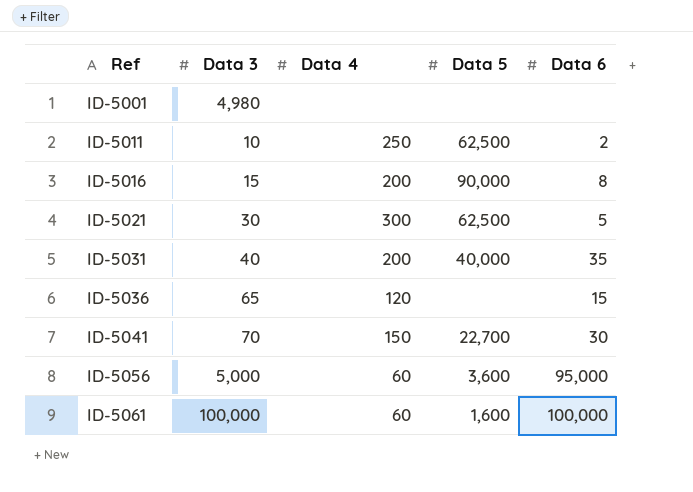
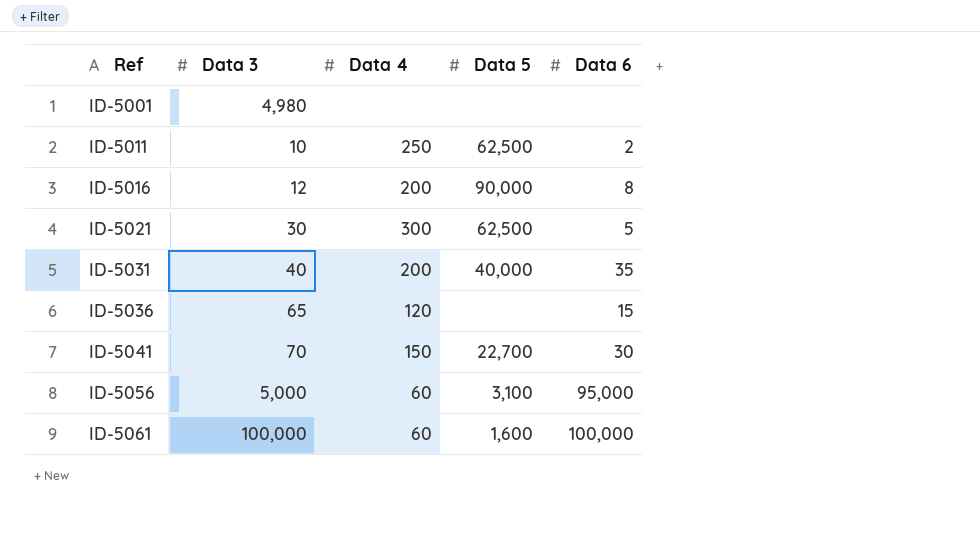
ID-5016 | Data 3: 15 -> 12
ID-5056 | Data 5: 3,600 -> 3,100

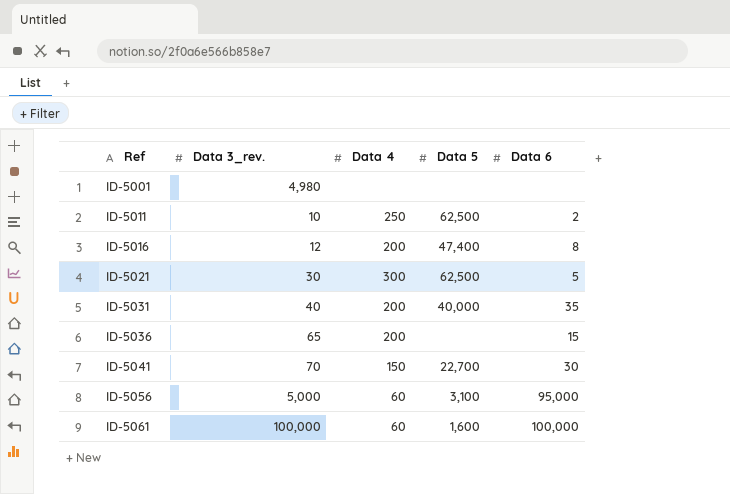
column name: Data 3 -> Data 3_rev.
ID-5016 | Data 5: 90,000 -> 47,400
ID-5036 | Data 4: 120 -> 200

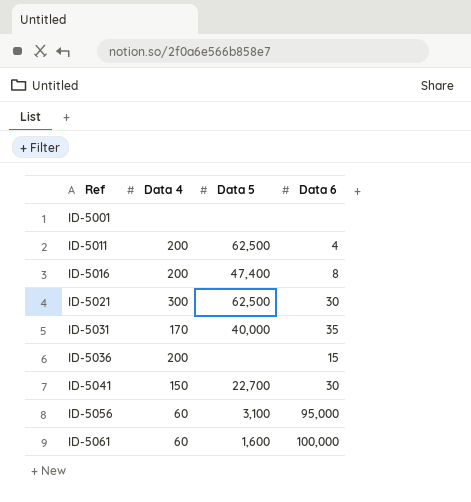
column Data 3_rev. | position: 2 -> none
ID-5011 | Data 4: 250 -> 200
ID-5011 | Data 6: 2 -> 4
ID-5021 | Data 6: 5 -> 30
ID-5031 | Data 4: 200 -> 170

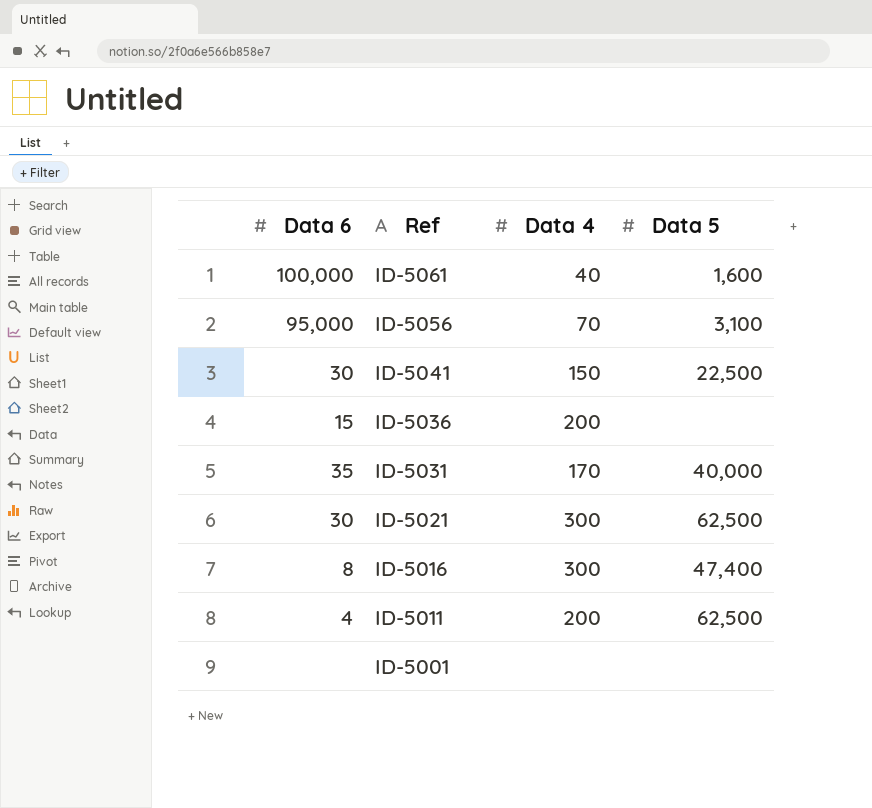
row order: Ref ascending -> Ref descending
column Data 6 | position: 4 -> 1
ID-5061 | Data 4: 60 -> 40
ID-5056 | Data 4: 60 -> 70
ID-5041 | Data 5: 22,700 -> 22,500
ID-5016 | Data 4: 200 -> 300

